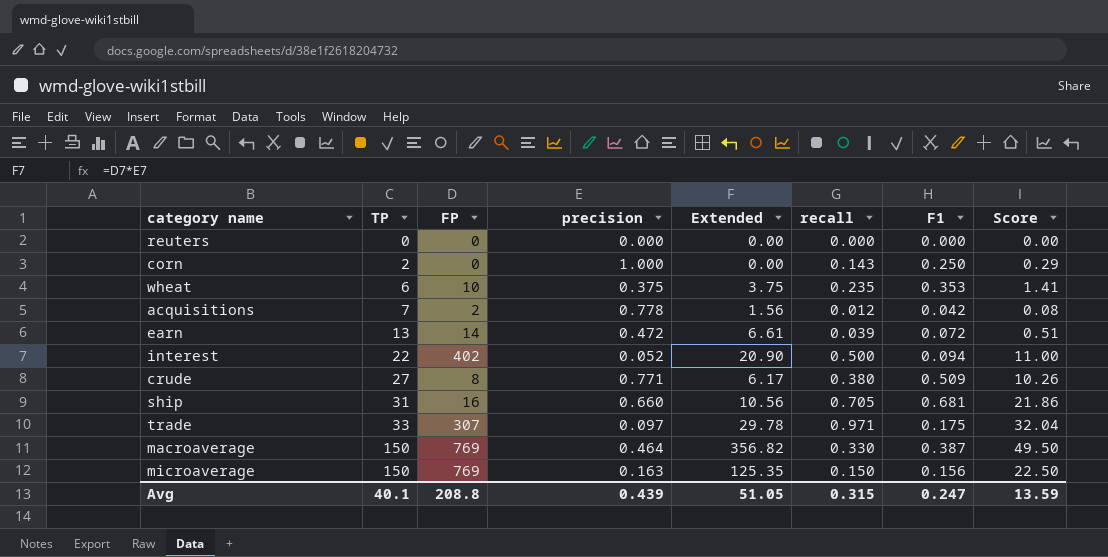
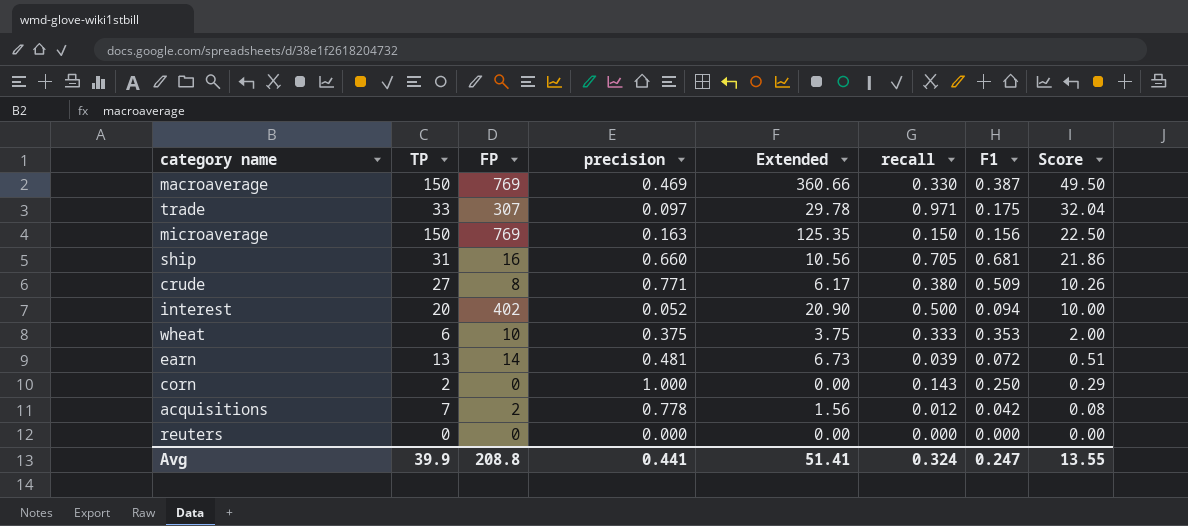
row order: TP ascending -> Score descending
macroaverage | precision: 0.464 -> 0.469
macroaverage | Extended: 356.82 -> 360.66
interest | TP: 22 -> 20
interest | Score: 11.00 -> 10.00
wheat | recall: 0.235 -> 0.333
wheat | Score: 1.41 -> 2.00
earn | precision: 0.472 -> 0.481
earn | Extended: 6.61 -> 6.73
Avg | TP: 40.1 -> 39.9
Avg | precision: 0.439 -> 0.441
Avg | Extended: 51.05 -> 51.41
Avg | recall: 0.315 -> 0.324
Avg | Score: 13.59 -> 13.55

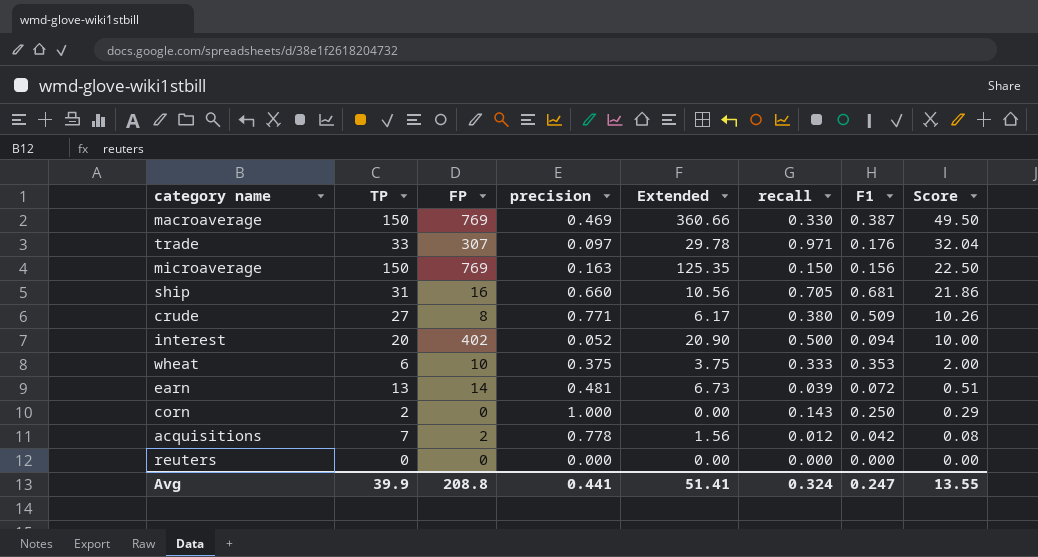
trade | F1: 0.175 -> 0.176

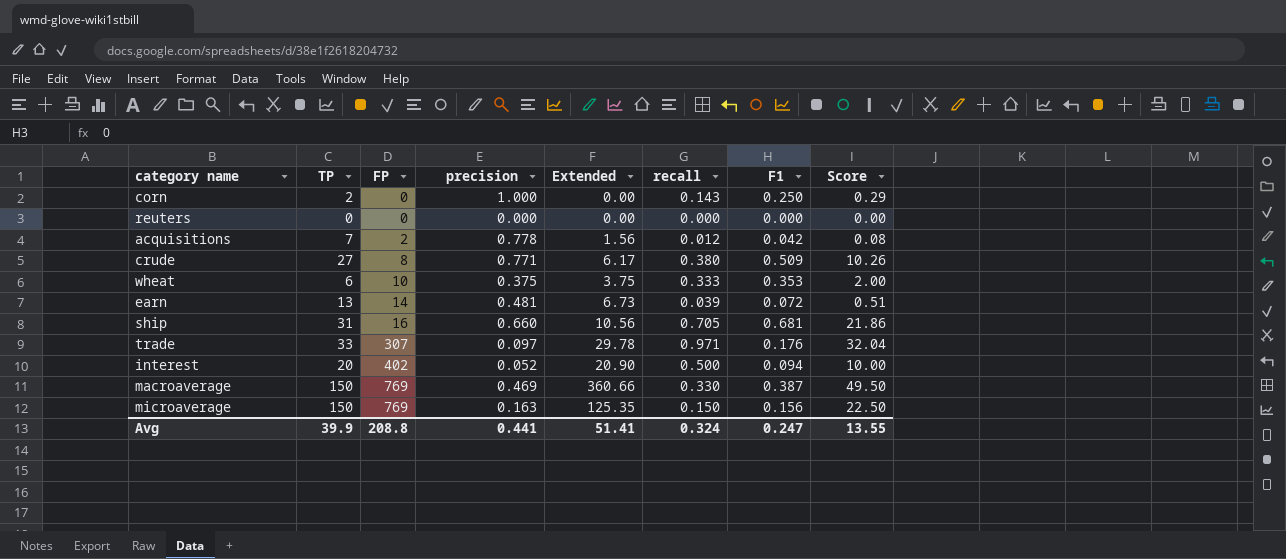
row order: Score descending -> FP ascending

